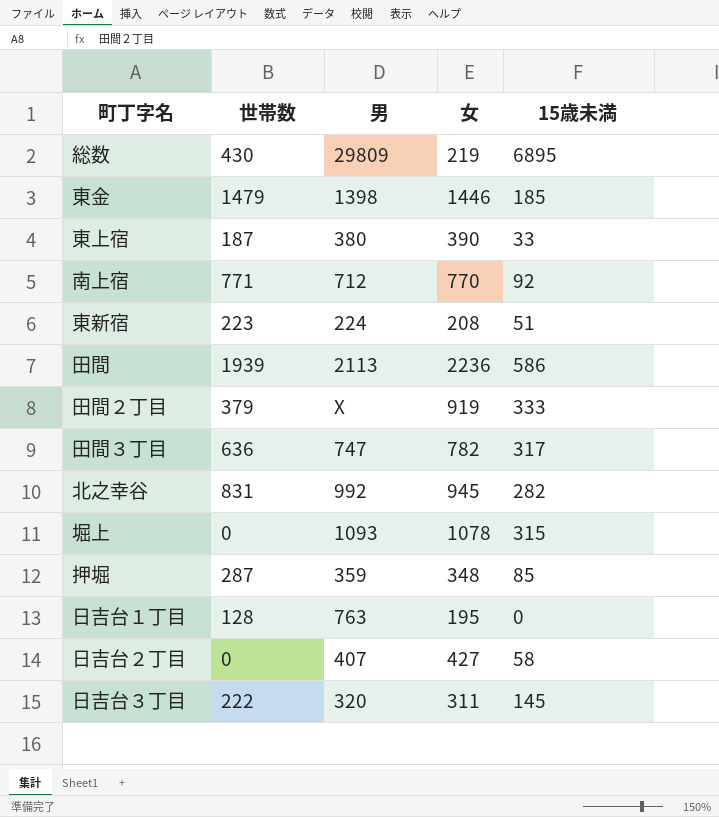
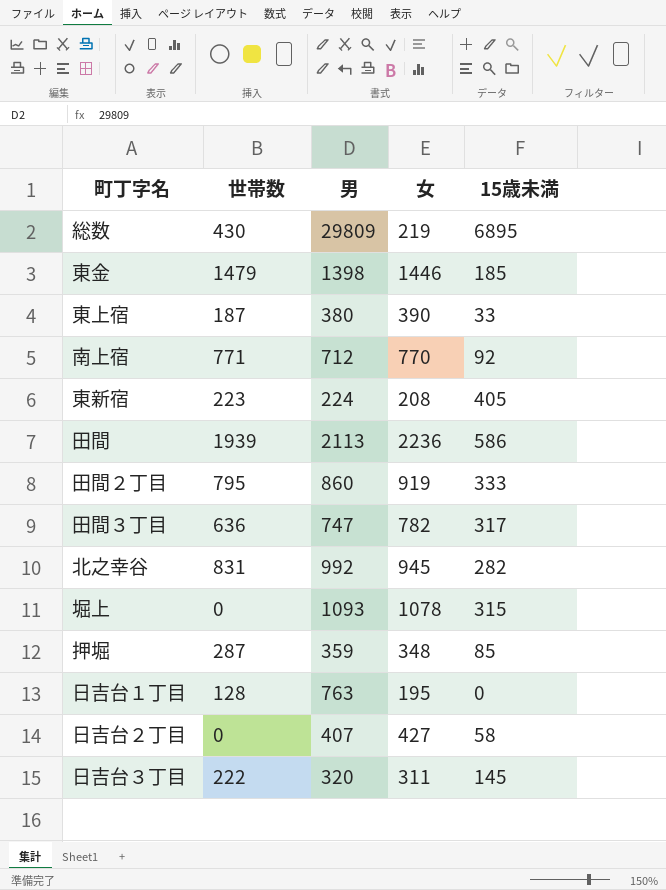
東新宿 | 15歳未満: 51 -> 405
田間２丁目 | 世帯数: 379 -> 795
田間２丁目 | 男: X -> 860

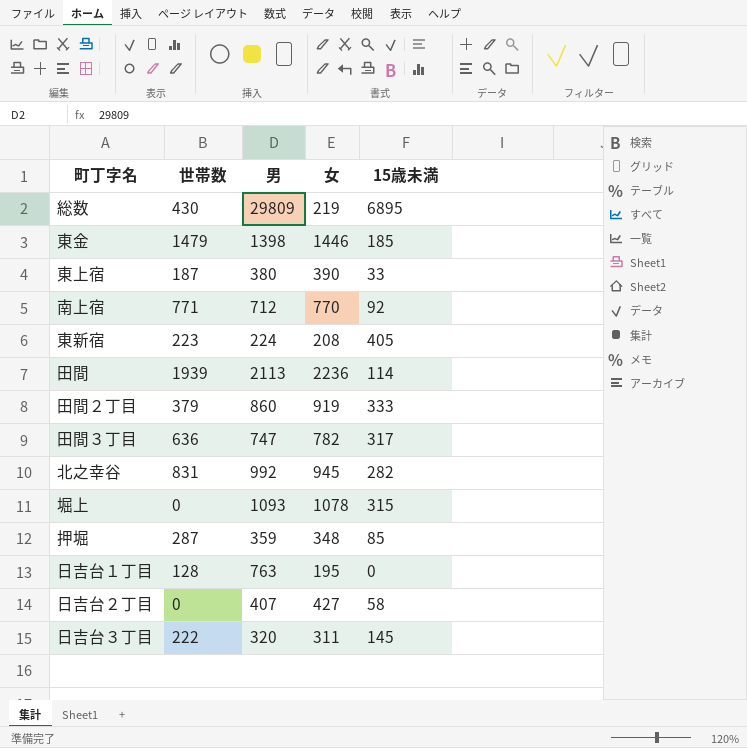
田間 | 15歳未満: 586 -> 114
田間２丁目 | 世帯数: 795 -> 379

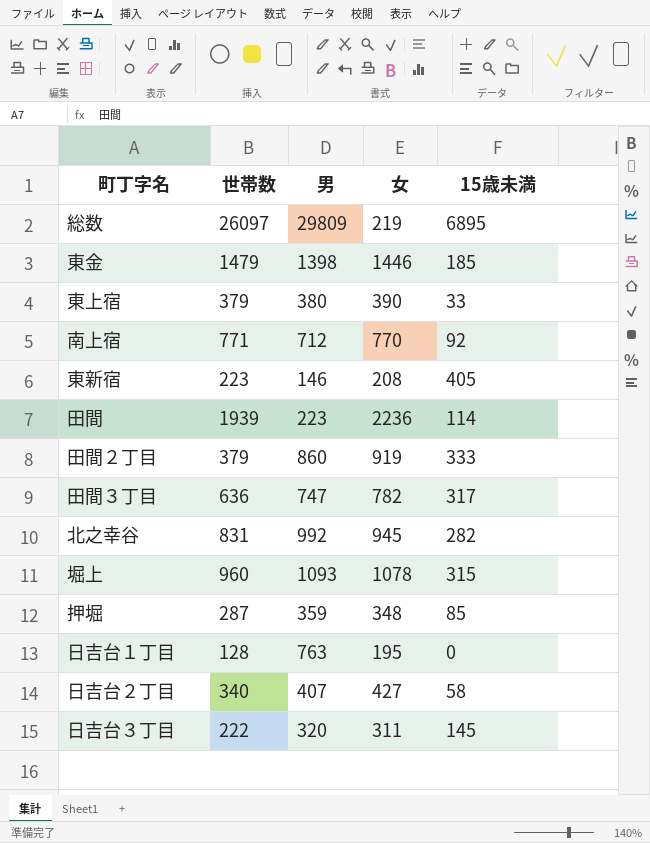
総数 | 世帯数: 430 -> 26097
東上宿 | 世帯数: 187 -> 379
東新宿 | 男: 224 -> 146
田間 | 男: 2113 -> 223
堀上 | 世帯数: 0 -> 960
日吉台２丁目 | 世帯数: 0 -> 340

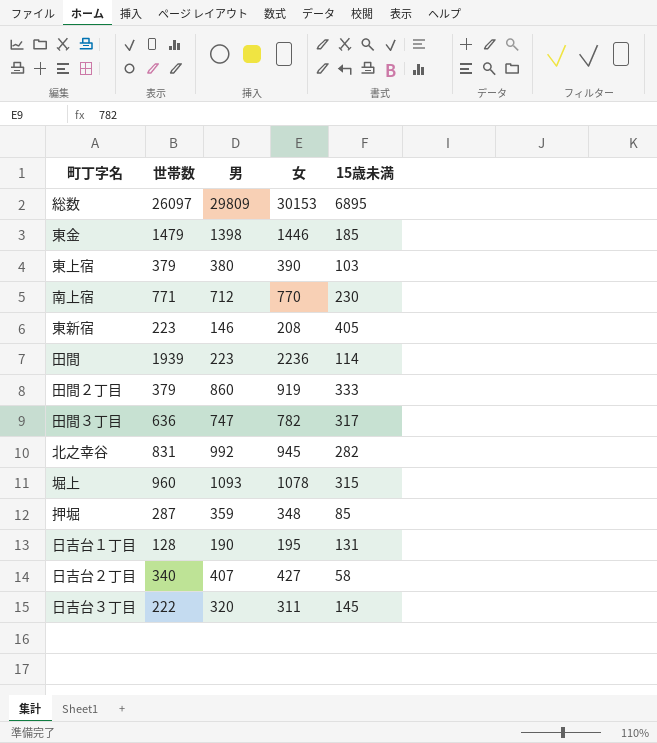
総数 | 女: 219 -> 30153
東上宿 | 15歳未満: 33 -> 103
南上宿 | 15歳未満: 92 -> 230
日吉台１丁目 | 男: 763 -> 190
日吉台１丁目 | 15歳未満: 0 -> 131

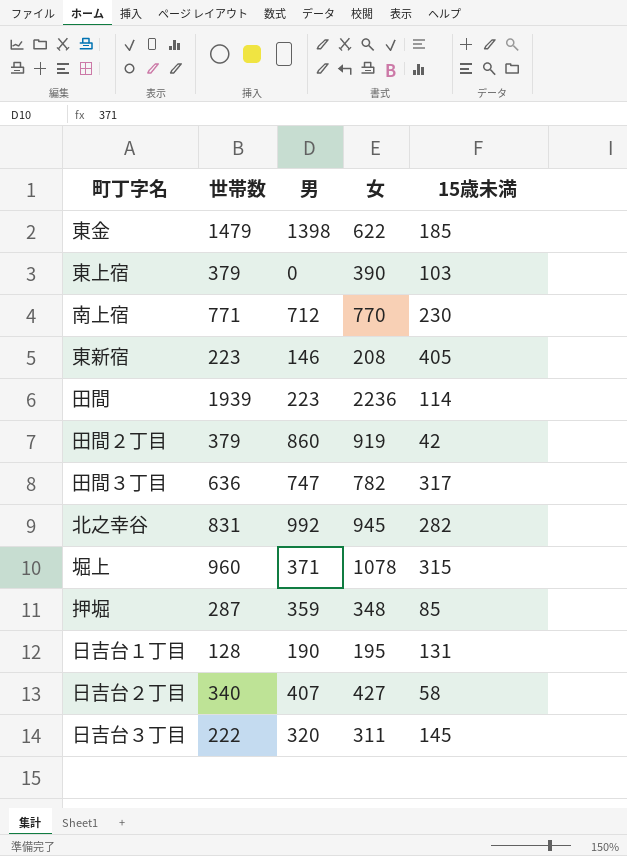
row 総数: 26097 | 29809 | 30153 | 6895 -> none
東金 | 女: 1446 -> 622
東上宿 | 男: 380 -> 0
田間２丁目 | 15歳未満: 333 -> 42
堀上 | 男: 1093 -> 371

